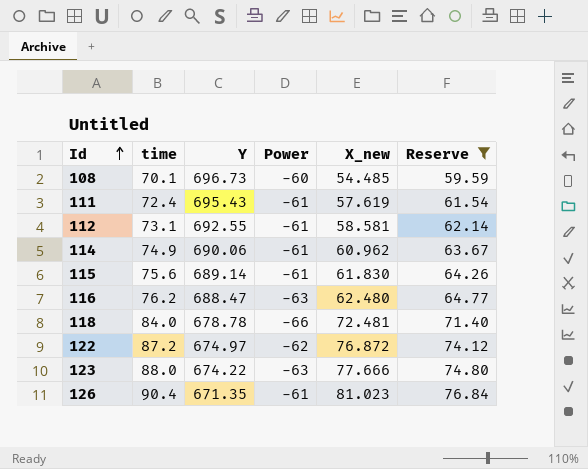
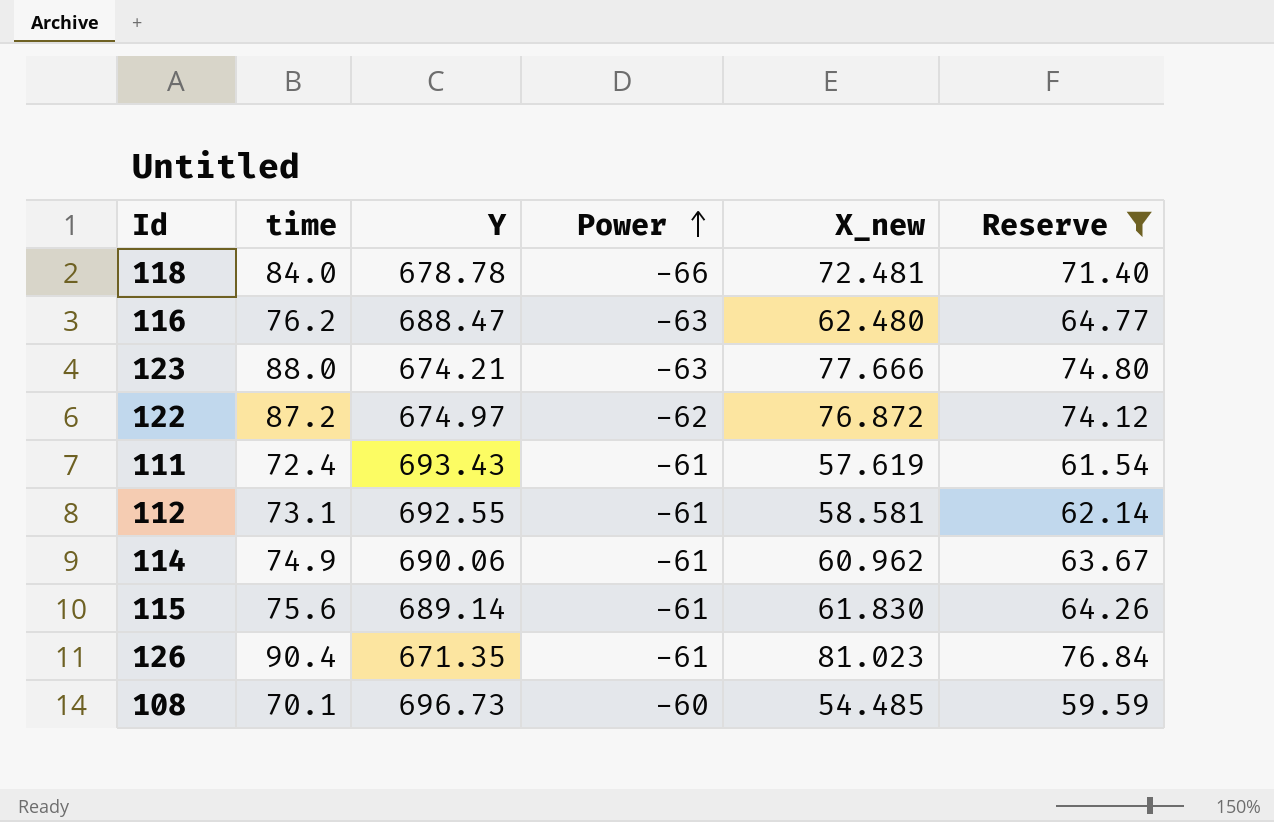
row order: Id ascending -> Power ascending
123 | Y: 674.22 -> 674.21
111 | Y: 695.43 -> 693.43

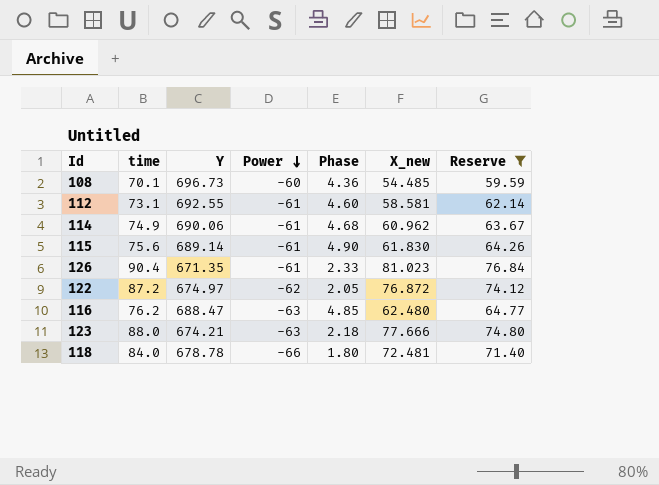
row order: Power ascending -> Power descending
column Phase | position: none -> 5
row 111: 72.4 | 693.43 | -61 | 57.619 | 61.54 -> none

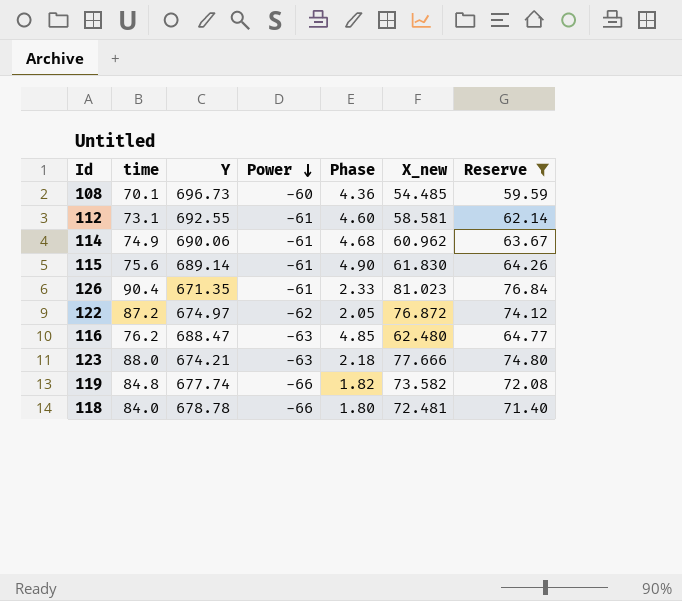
row 119: none -> 84.8 | 677.74 | -66 | 1.82 | 73.582 | 72.08

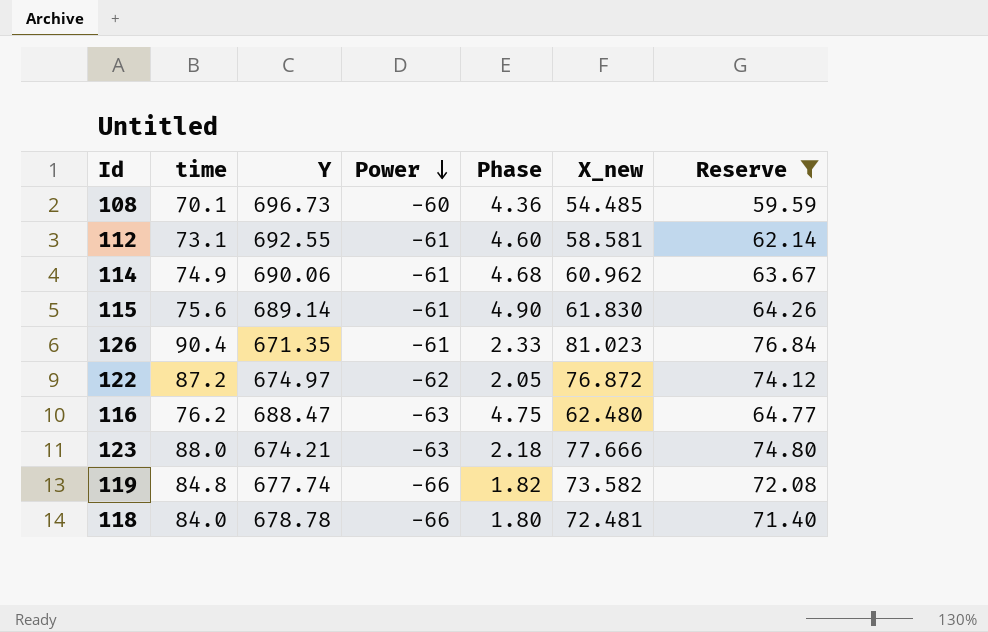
116 | Phase: 4.85 -> 4.75

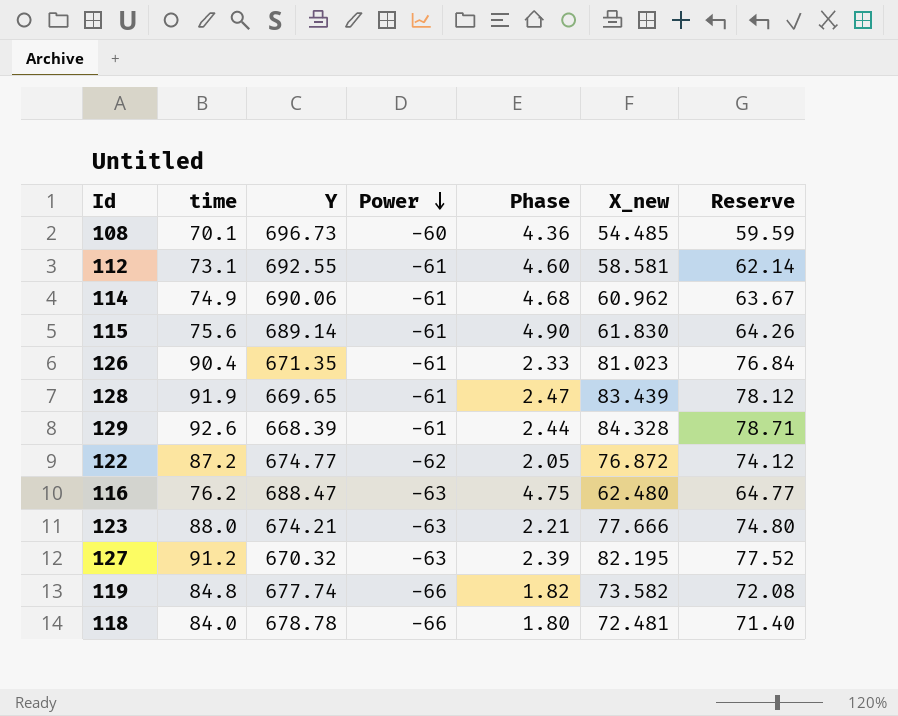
filter: Reserve <= 76.84 -> none
122 | Y: 674.97 -> 674.77
123 | Phase: 2.18 -> 2.21

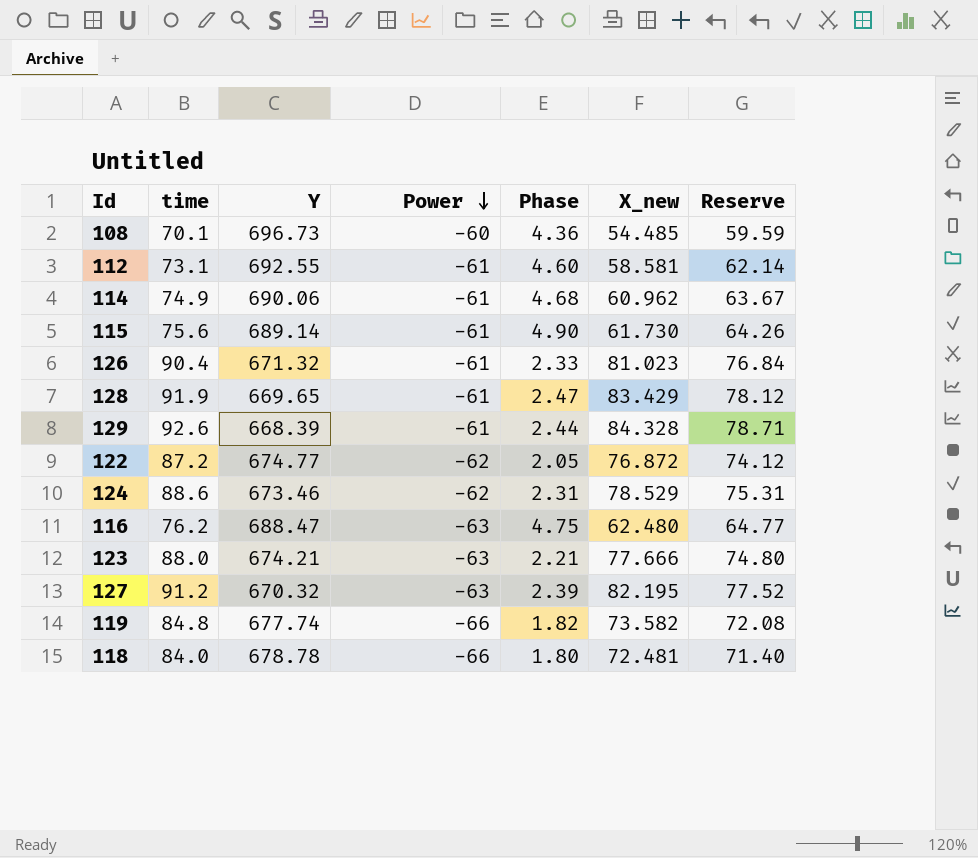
115 | X_new: 61.830 -> 61.730
126 | Y: 671.35 -> 671.32
128 | X_new: 83.439 -> 83.429
row 124: none -> 88.6 | 673.46 | -62 | 2.31 | 78.529 | 75.31

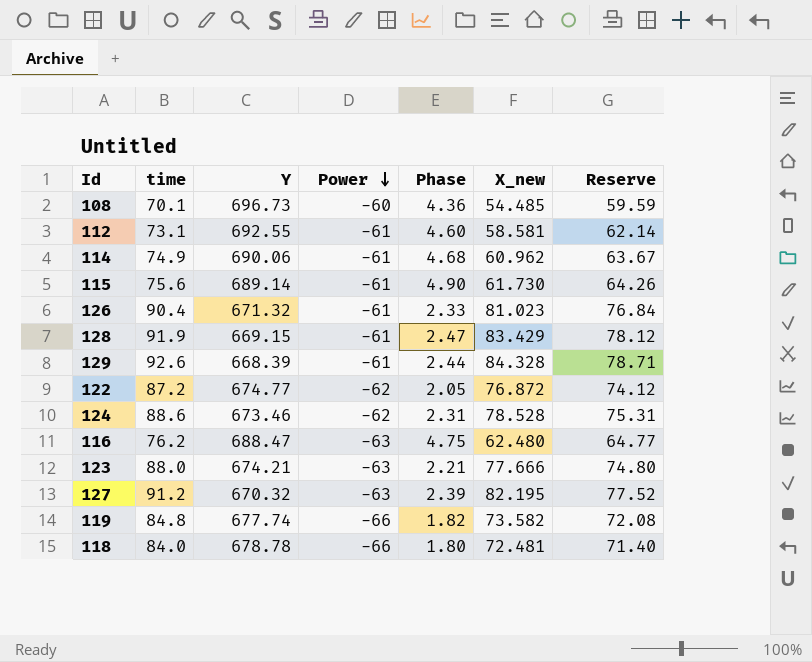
128 | Y: 669.65 -> 669.15
124 | X_new: 78.529 -> 78.528

